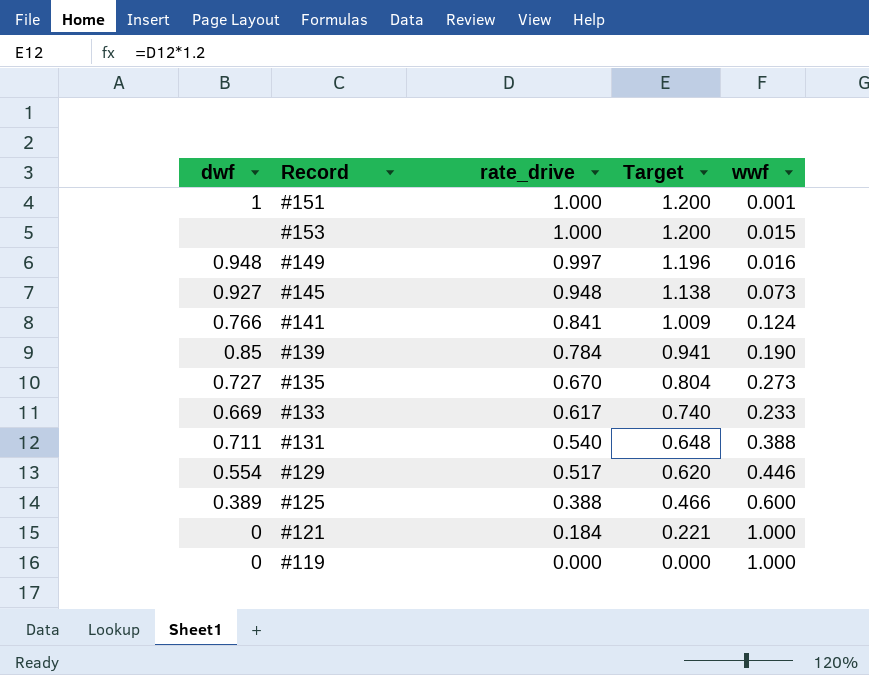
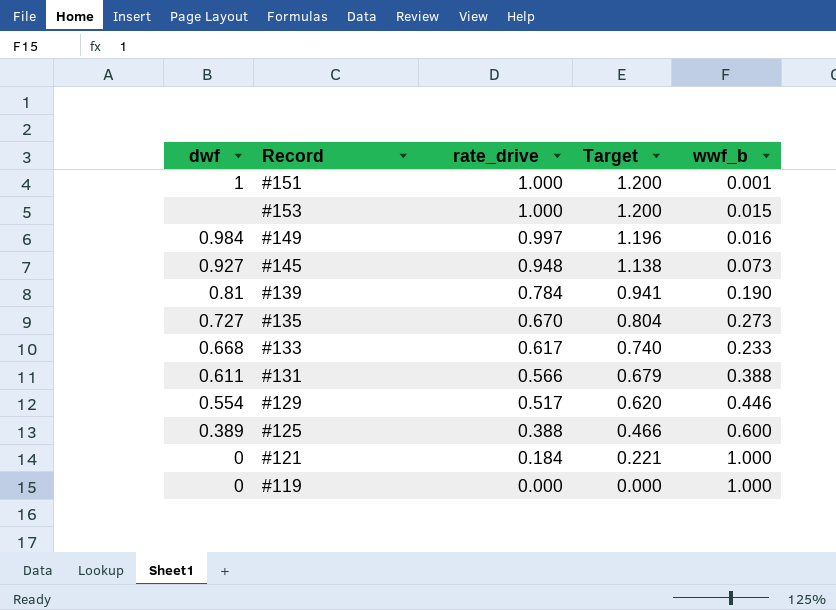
column name: wwf -> wwf_b
row #141: 0.766 | 0.841 | 1.009 | 0.124 -> none
#149 | dwf: 0.948 -> 0.984
#139 | dwf: 0.85 -> 0.81
#133 | dwf: 0.669 -> 0.668
#131 | dwf: 0.711 -> 0.611
#131 | rate_drive: 0.540 -> 0.566
#131 | Target: 0.648 -> 0.679

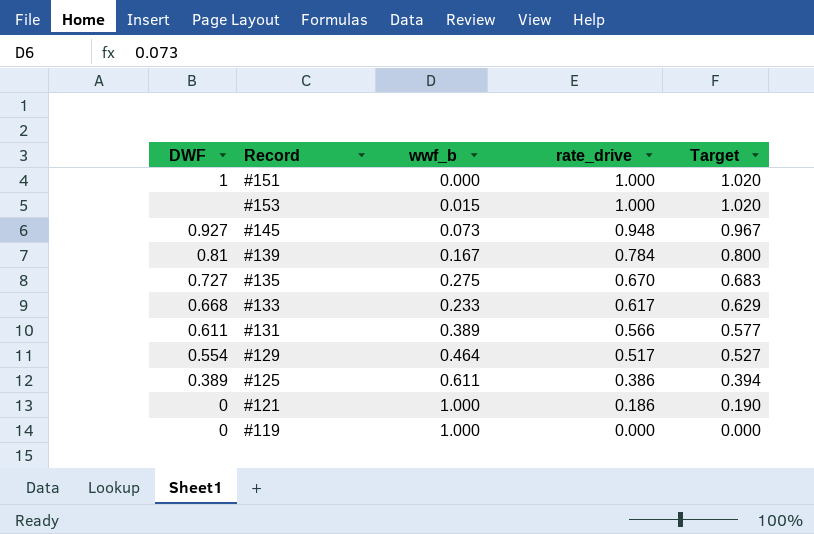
column name: dwf -> DWF
column wwf_b | position: 5 -> 3
column Target | formula: [rate_drive] * 1.2 -> [rate_drive] * 1.02
row #149: 0.984 | 0.997 | 1.196 | 0.016 -> none
#151 | wwf_b: 0.001 -> 0.000
#139 | wwf_b: 0.190 -> 0.167
#135 | wwf_b: 0.273 -> 0.275
#131 | wwf_b: 0.388 -> 0.389
#129 | wwf_b: 0.446 -> 0.464
#125 | wwf_b: 0.600 -> 0.611
#125 | rate_drive: 0.388 -> 0.386
#121 | rate_drive: 0.184 -> 0.186

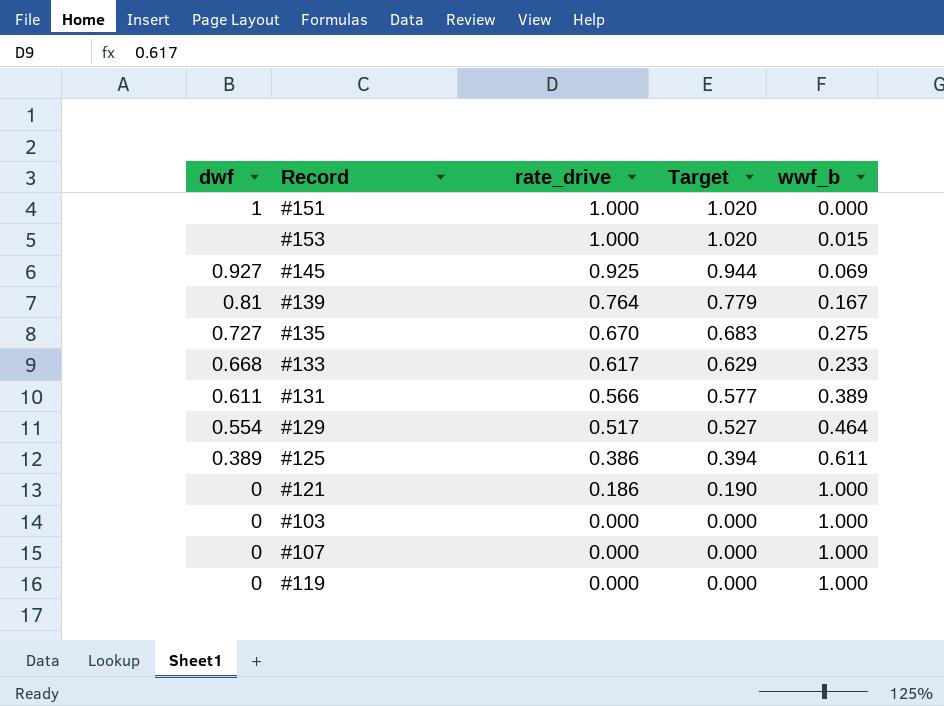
column name: DWF -> dwf
column wwf_b | position: 3 -> 5
#145 | rate_drive: 0.948 -> 0.925
#145 | Target: 0.967 -> 0.944
#145 | wwf_b: 0.073 -> 0.069
#139 | rate_drive: 0.784 -> 0.764
#139 | Target: 0.800 -> 0.779
row #103: none -> 0 | 0.000 | 0.000 | 1.000
row #107: none -> 0 | 0.000 | 0.000 | 1.000

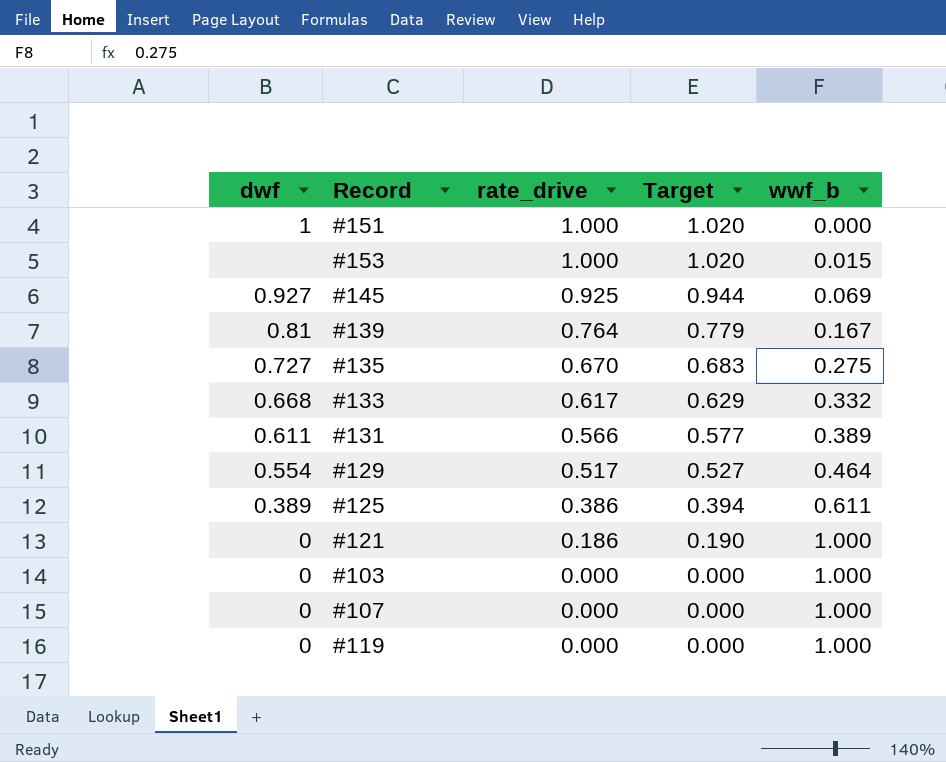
#133 | wwf_b: 0.233 -> 0.332

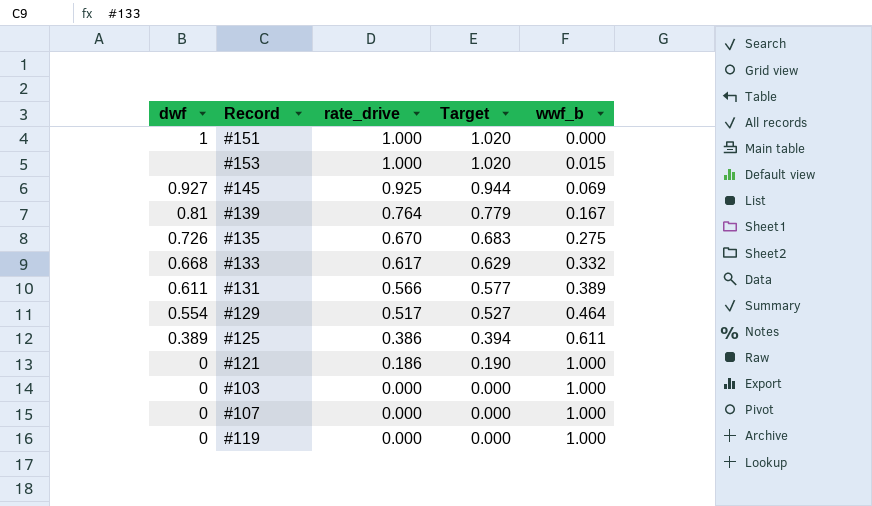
#135 | dwf: 0.727 -> 0.726

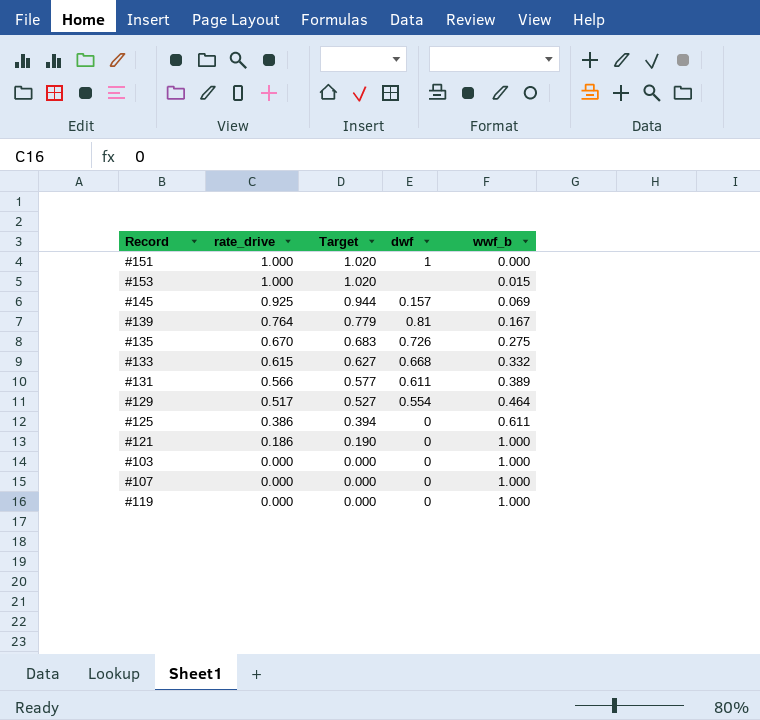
column dwf | position: 1 -> 4
#145 | dwf: 0.927 -> 0.157
#133 | rate_drive: 0.617 -> 0.615
#133 | Target: 0.629 -> 0.627
#125 | dwf: 0.389 -> 0

